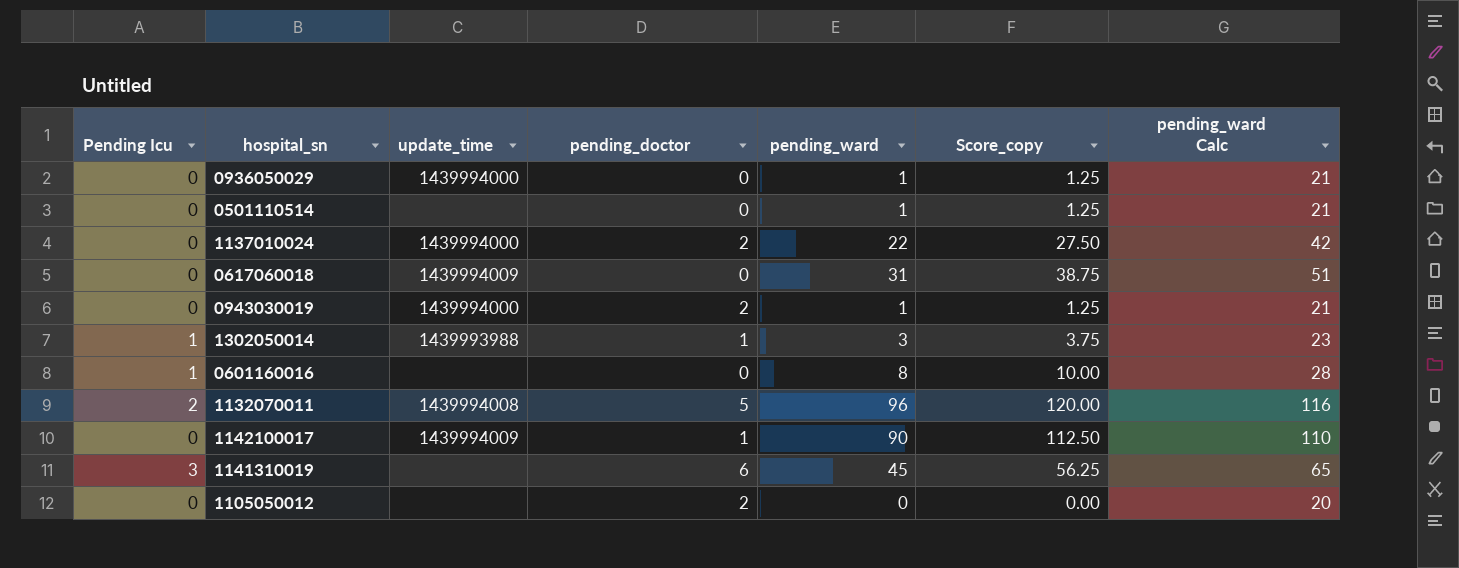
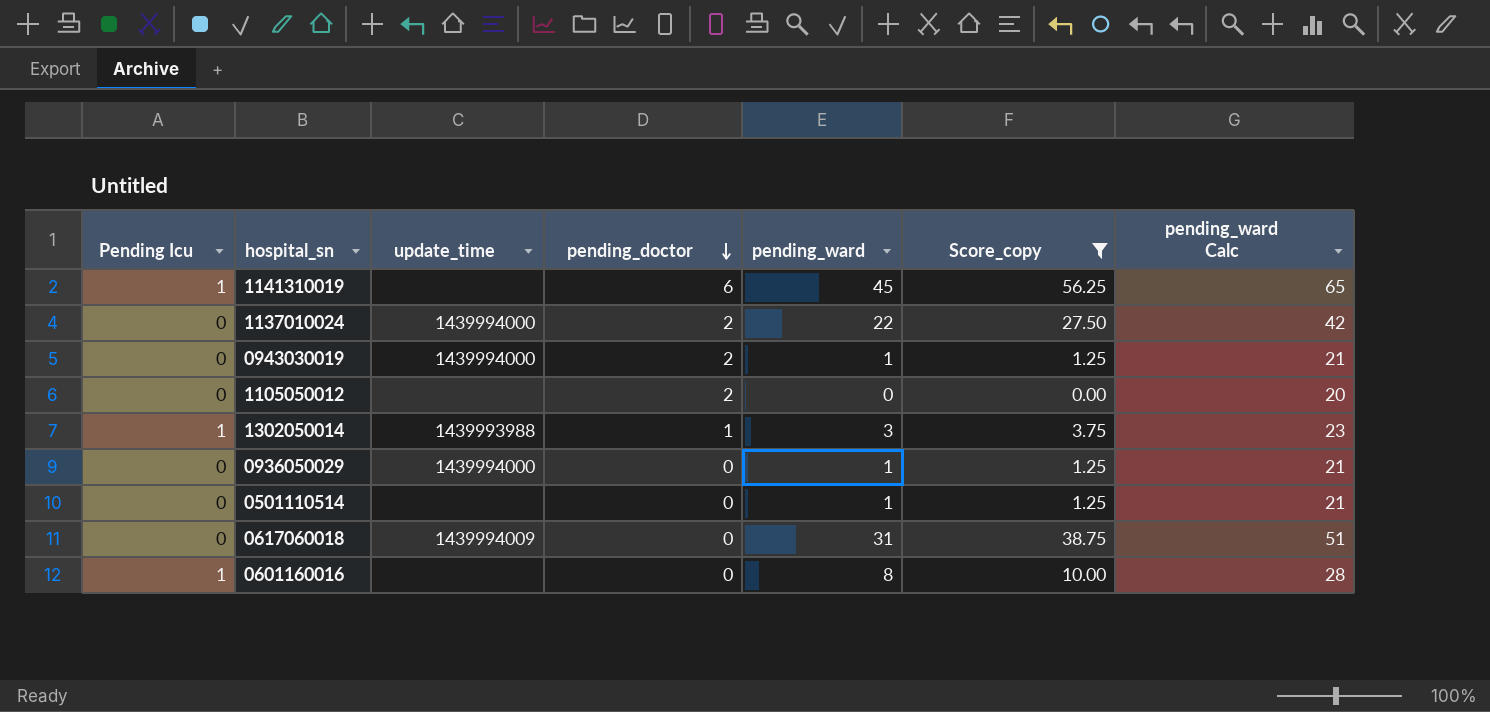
filter: none -> Score_copy <= 56.25
row order: none -> pending_doctor descending
1141310019 | Pending Icu: 3 -> 1

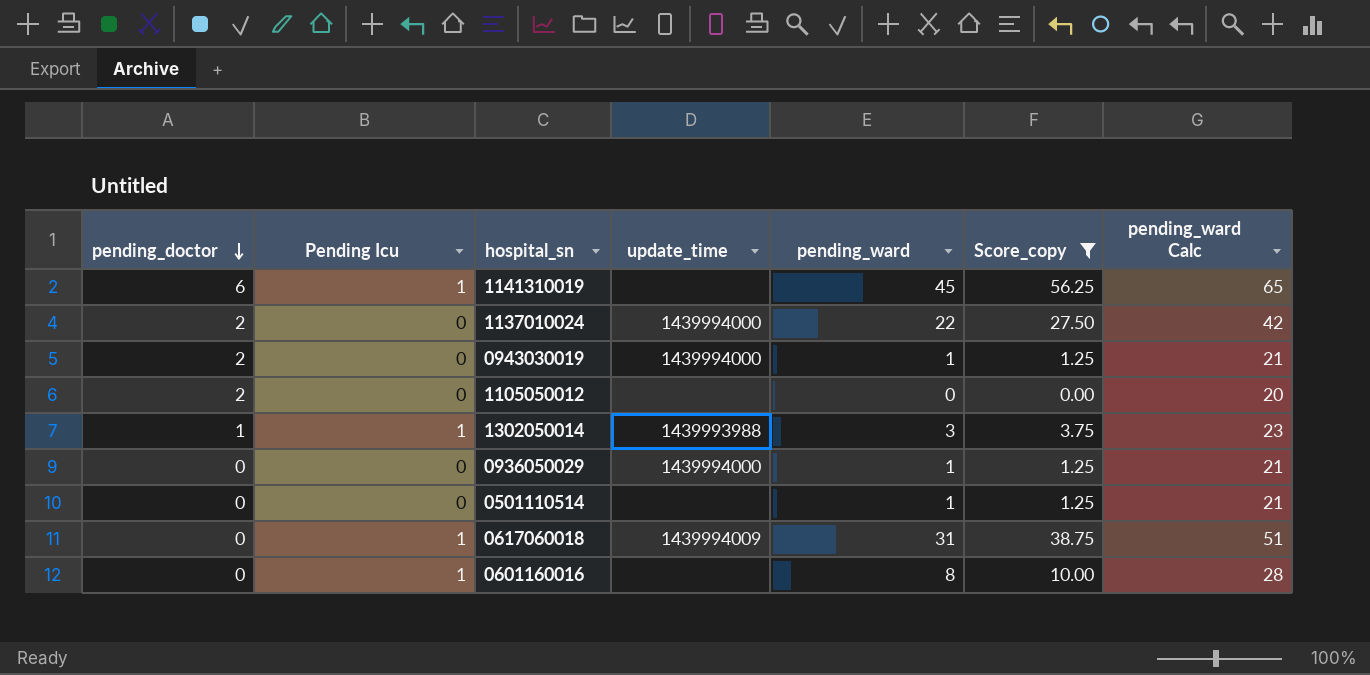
column pending_doctor | position: 4 -> 1
0617060018 | Pending Icu: 0 -> 1

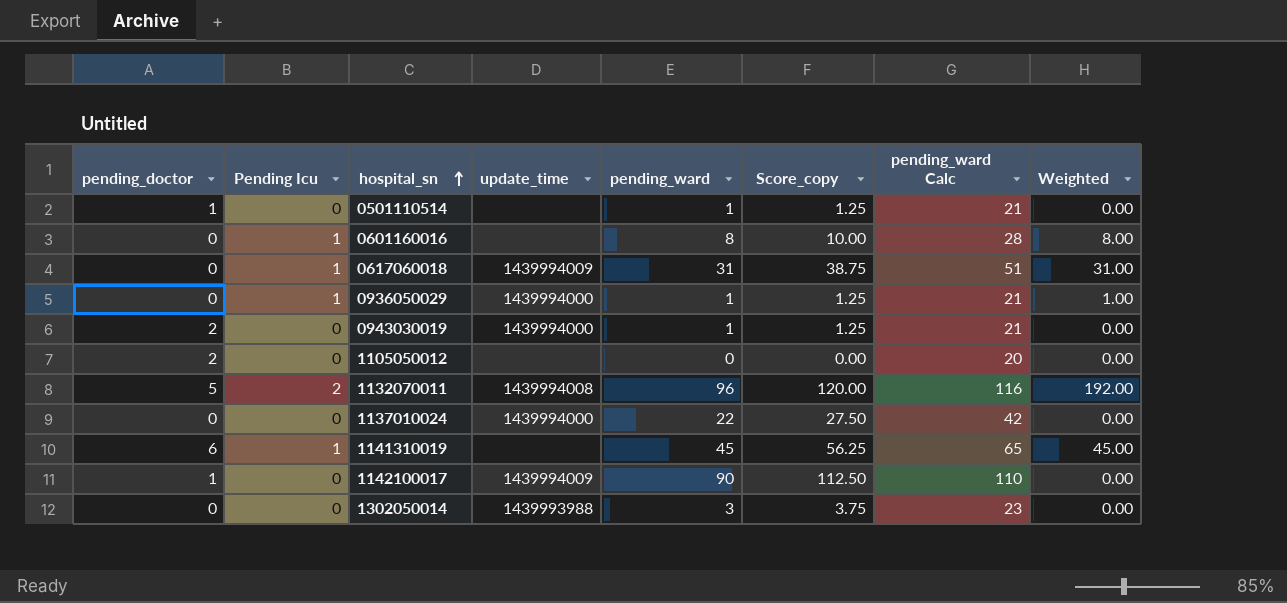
filter: Score_copy <= 56.25 -> none
row order: pending_doctor descending -> hospital_sn ascending
column Weighted | formula: none -> [Pending Icu] * [pending_ward]
0501110514 | pending_doctor: 0 -> 1
0936050029 | Pending Icu: 0 -> 1
1137010024 | pending_doctor: 2 -> 0
1302050014 | pending_doctor: 1 -> 0
1302050014 | Pending Icu: 1 -> 0

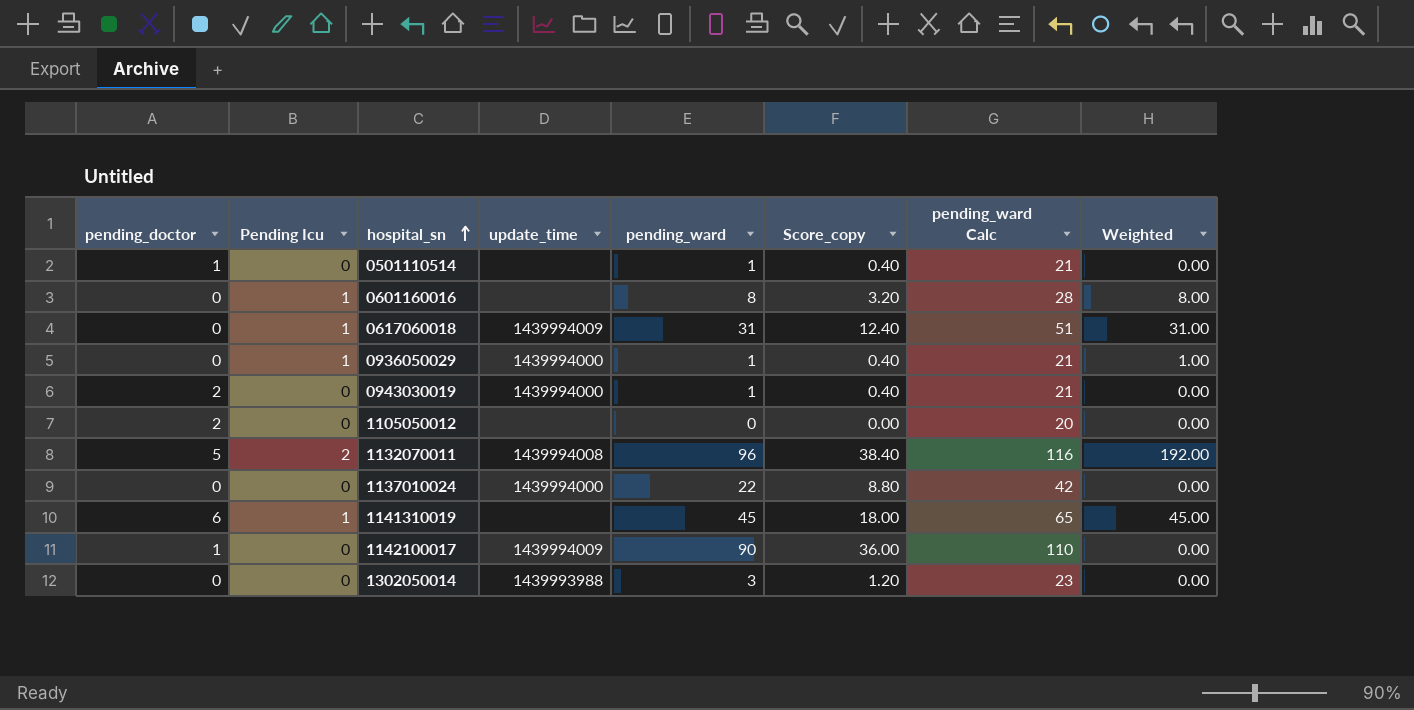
column Score_copy | formula: [pending_ward] * 1.25 -> [pending_ward] * 0.4

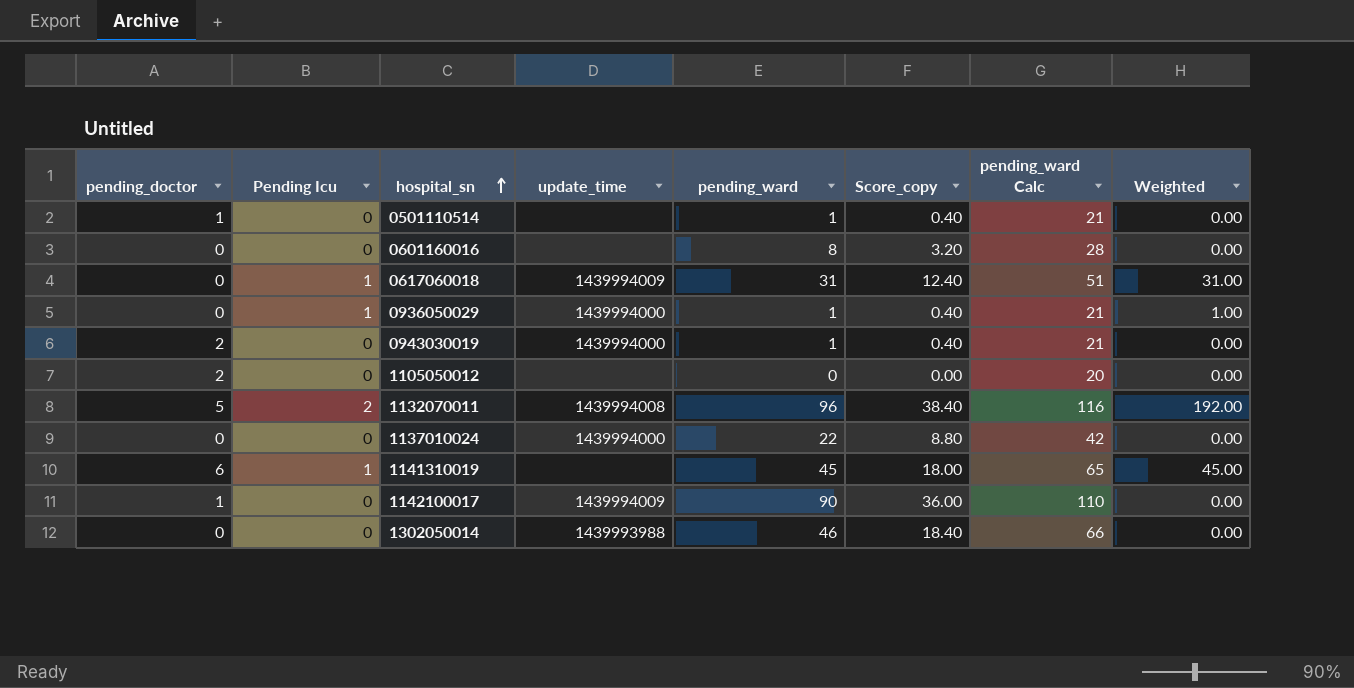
0601160016 | Pending Icu: 1 -> 0
0601160016 | Weighted: 8.00 -> 0.00
1302050014 | pending_ward: 3 -> 46
1302050014 | Score_copy: 1.20 -> 18.40
1302050014 | pending_ward Calc: 23 -> 66

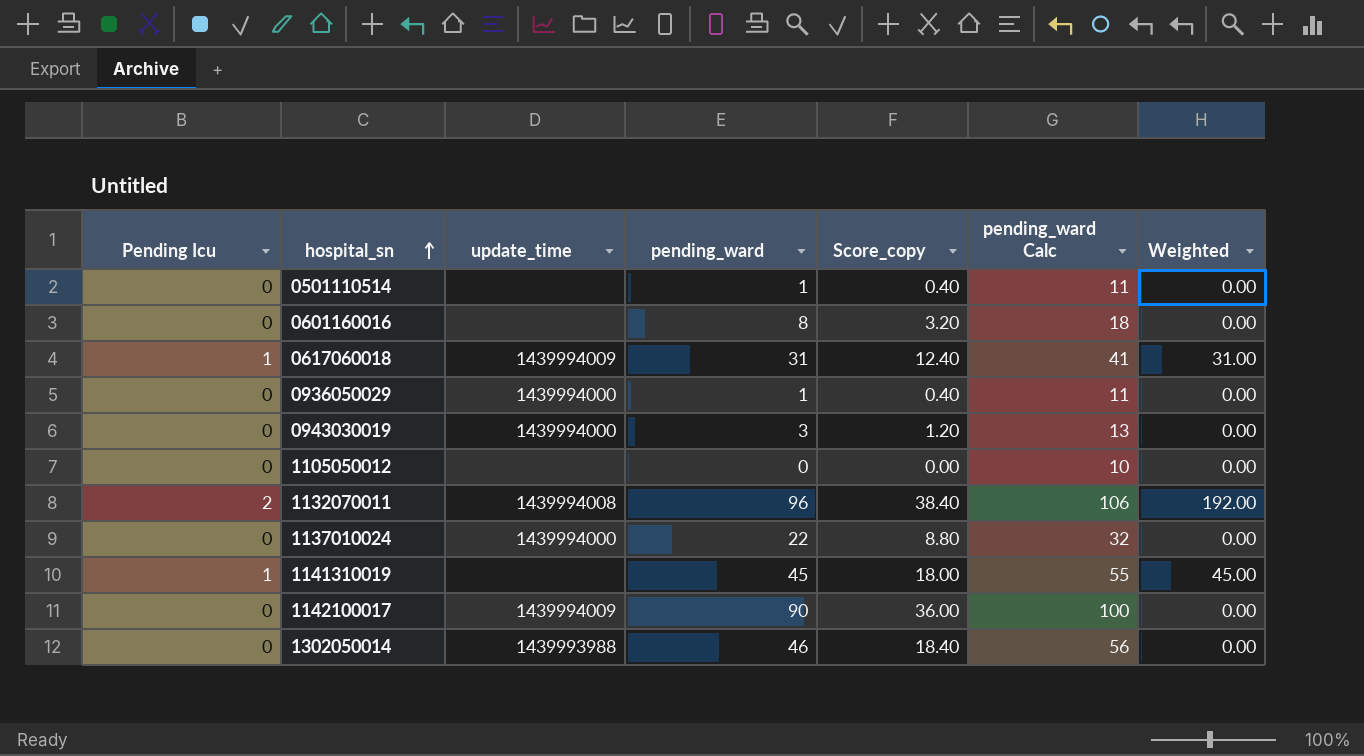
column pending_doctor | position: 1 -> none
column pending_ward Calc | formula: [pending_ward] + 20 -> [pending_ward] + 10
0936050029 | Pending Icu: 1 -> 0
0936050029 | Weighted: 1.00 -> 0.00
0943030019 | pending_ward: 1 -> 3
0943030019 | Score_copy: 0.40 -> 1.20

